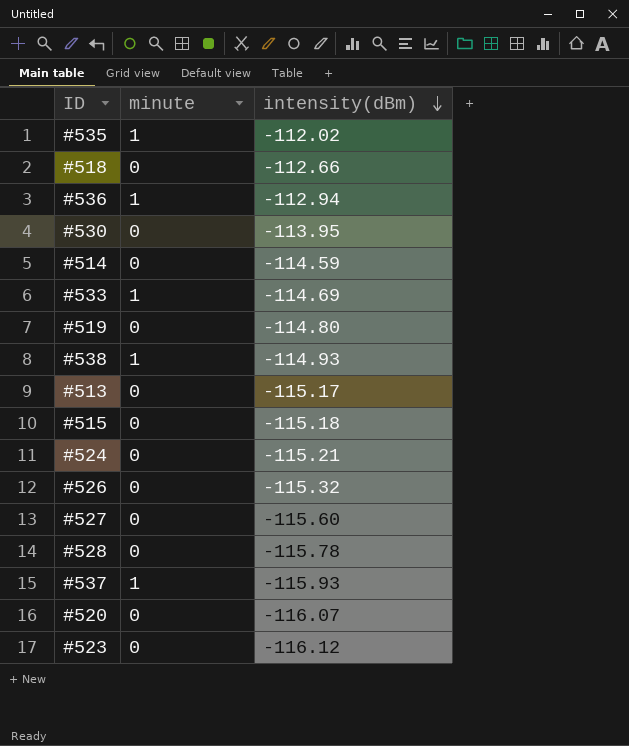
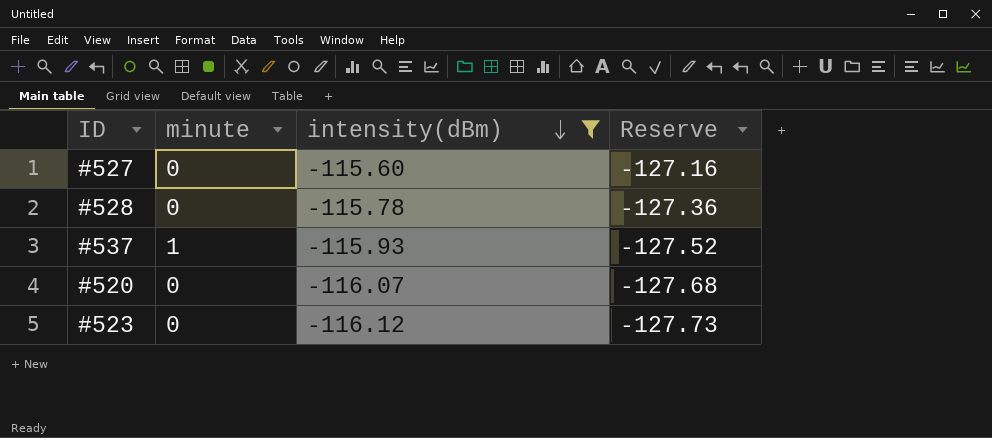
filter: none -> intensity(dBm) <= -115.60
column Reserve | formula: none -> [intensity(dBm)] * 1.1

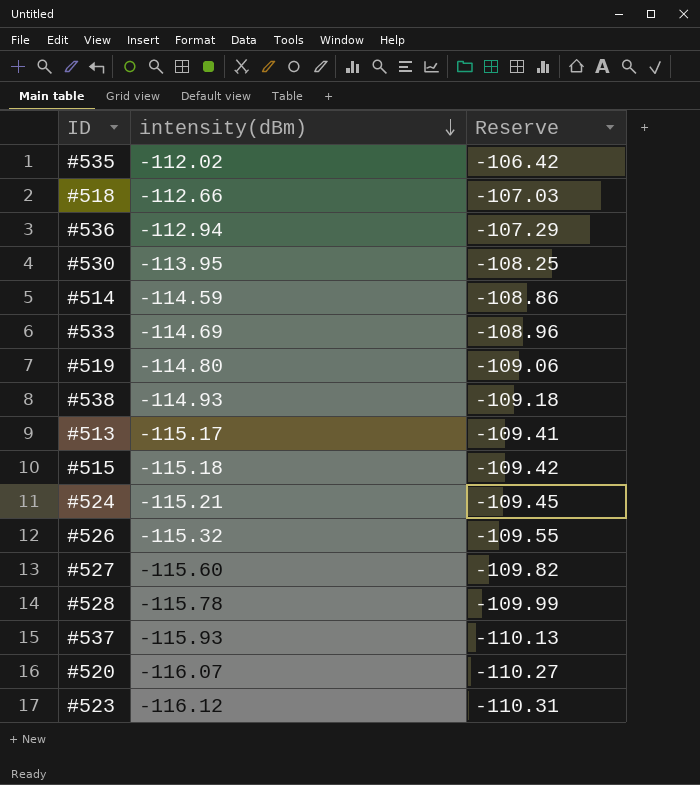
filter: intensity(dBm) <= -115.60 -> none
column minute | position: 2 -> none
column Reserve | formula: [intensity(dBm)] * 1.1 -> [intensity(dBm)] * 0.95

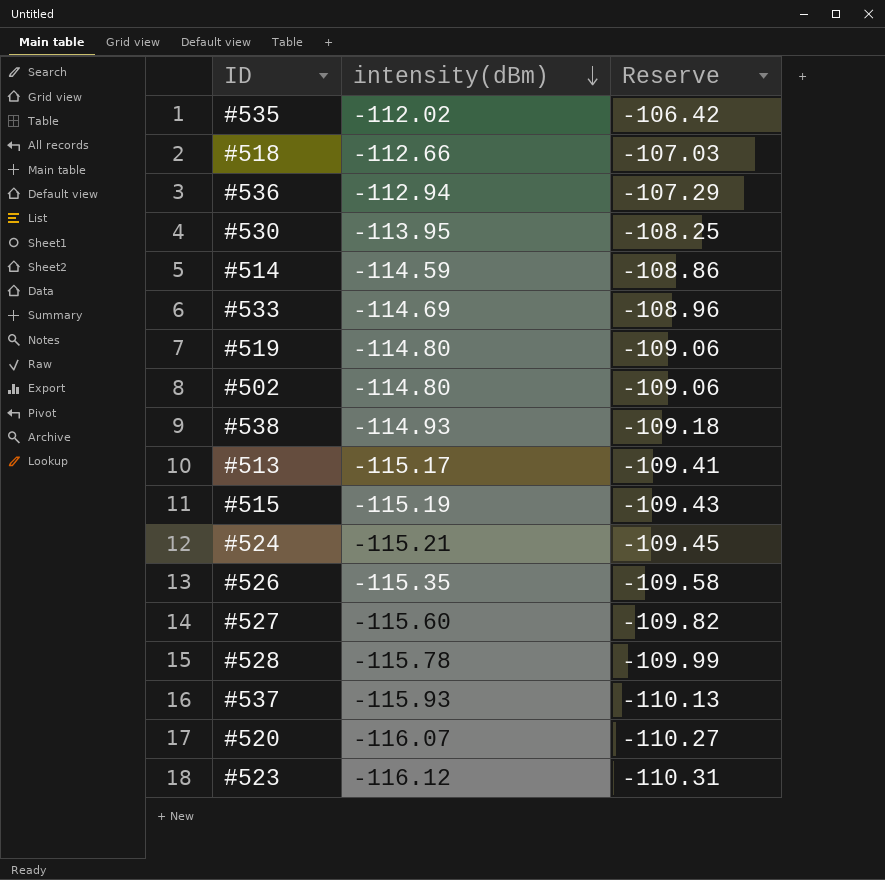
row #502: none -> -114.80 | -109.06
#515 | intensity(dBm): -115.18 -> -115.19
#515 | Reserve: -109.42 -> -109.43
#526 | intensity(dBm): -115.32 -> -115.35
#526 | Reserve: -109.55 -> -109.58

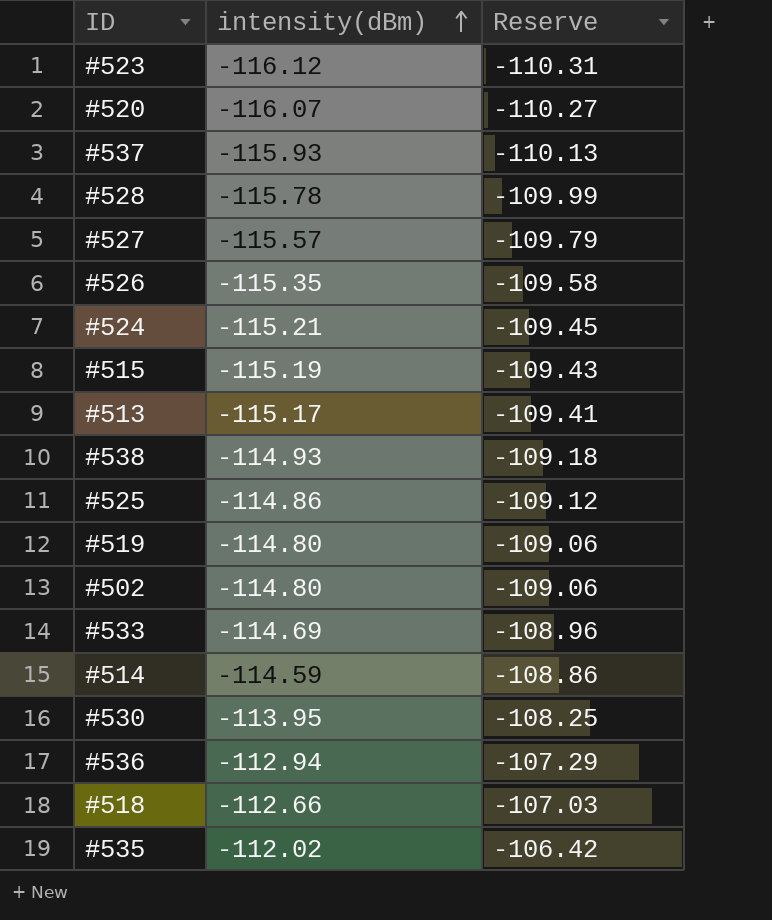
row order: intensity(dBm) descending -> intensity(dBm) ascending
#527 | intensity(dBm): -115.60 -> -115.57
#527 | Reserve: -109.82 -> -109.79
row #525: none -> -114.86 | -109.12

